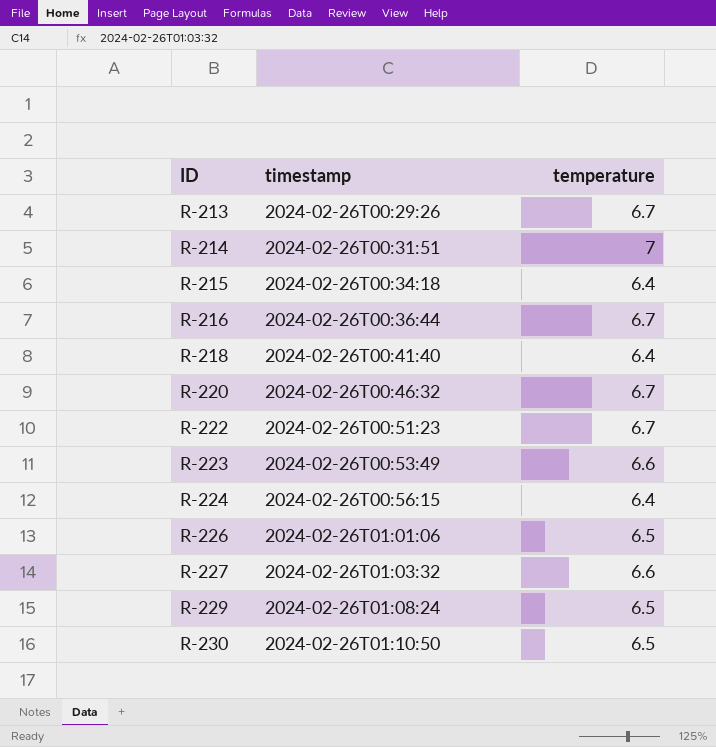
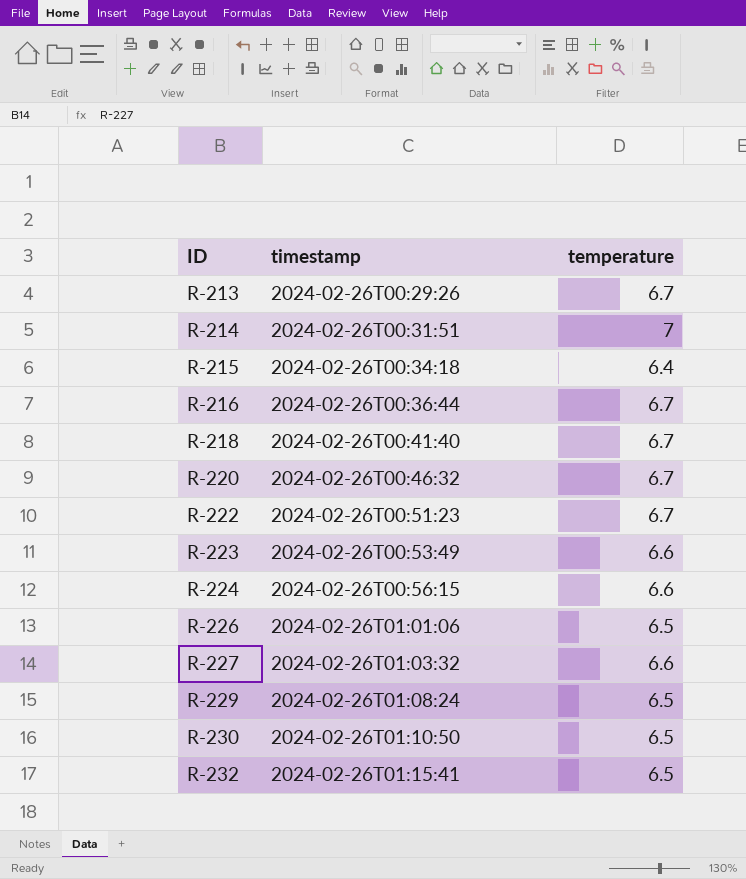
R-218 | temperature: 6.4 -> 6.7
R-224 | temperature: 6.4 -> 6.6
row R-232: none -> 2024-02-26T01:15:41 | 6.5

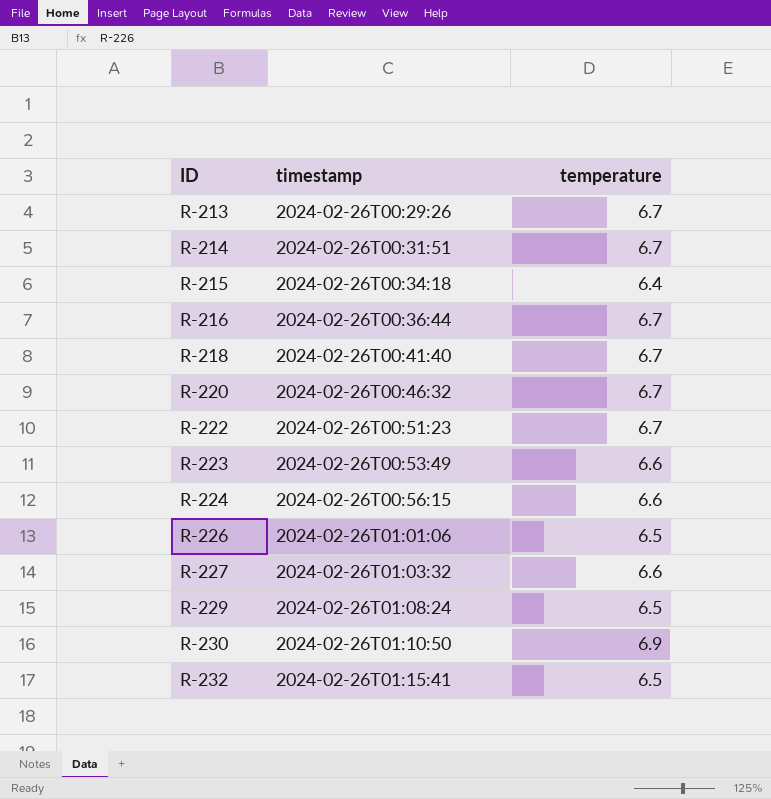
R-214 | temperature: 7 -> 6.7
R-230 | temperature: 6.5 -> 6.9

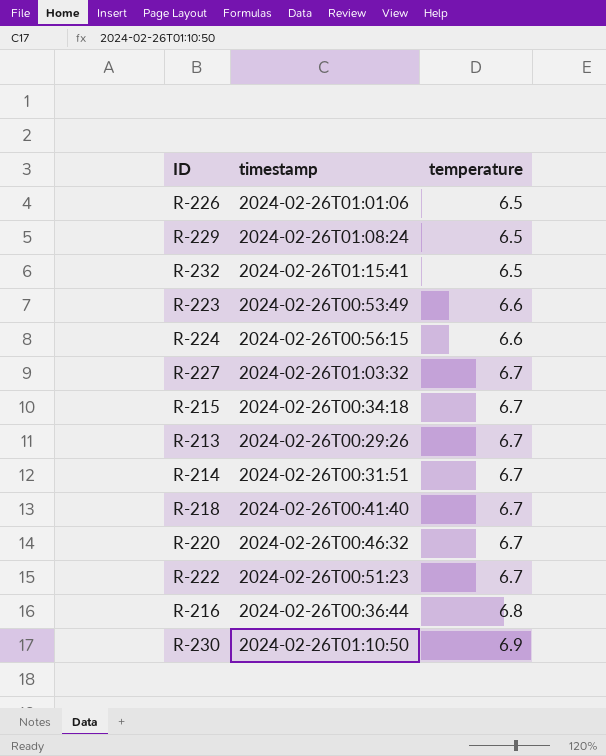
row order: ID ascending -> temperature ascending
R-227 | temperature: 6.6 -> 6.7
R-215 | temperature: 6.4 -> 6.7
R-216 | temperature: 6.7 -> 6.8

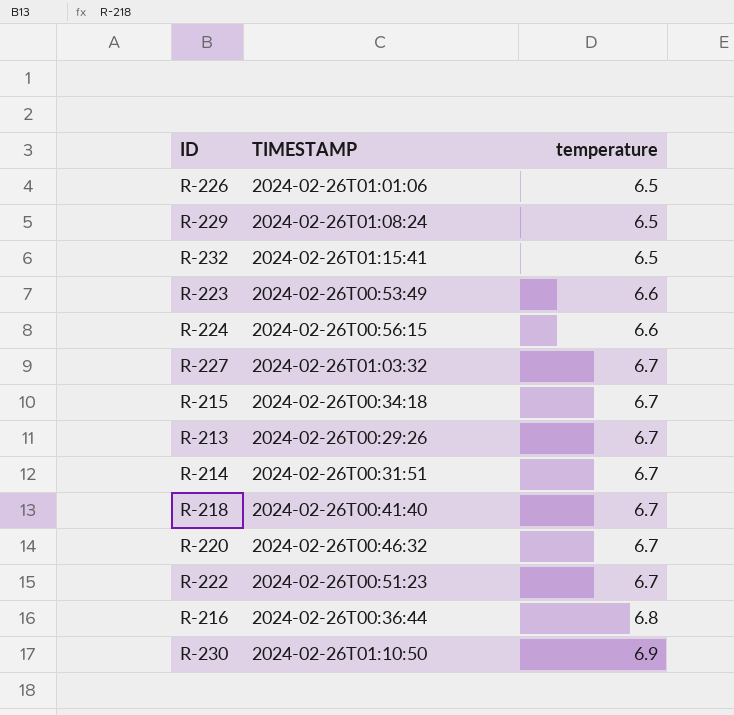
column name: timestamp -> TIMESTAMP

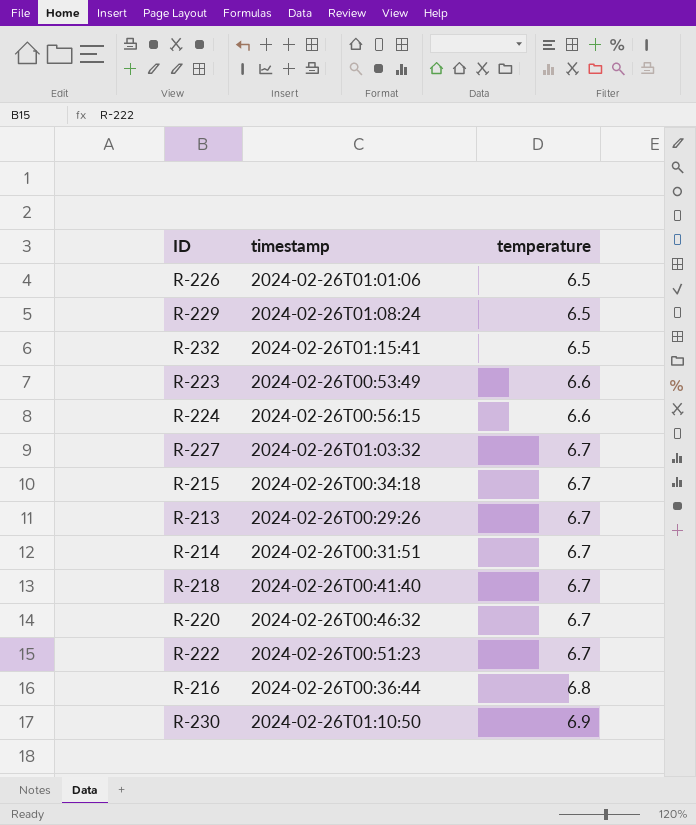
column name: TIMESTAMP -> timestamp

